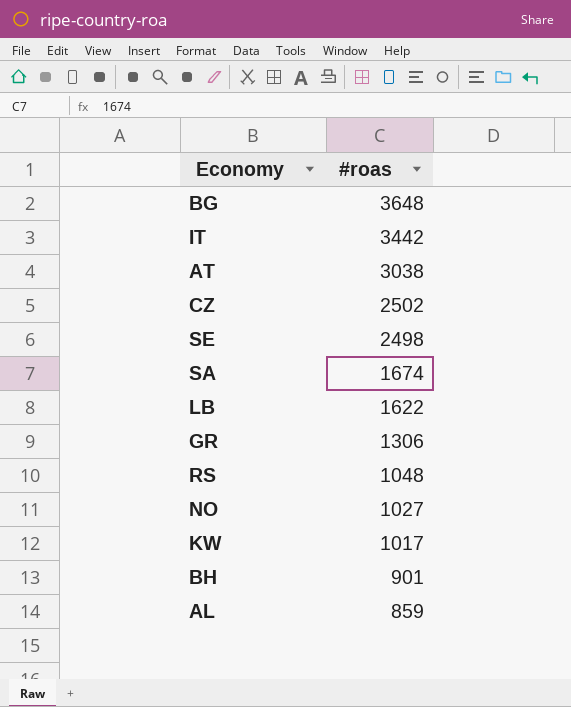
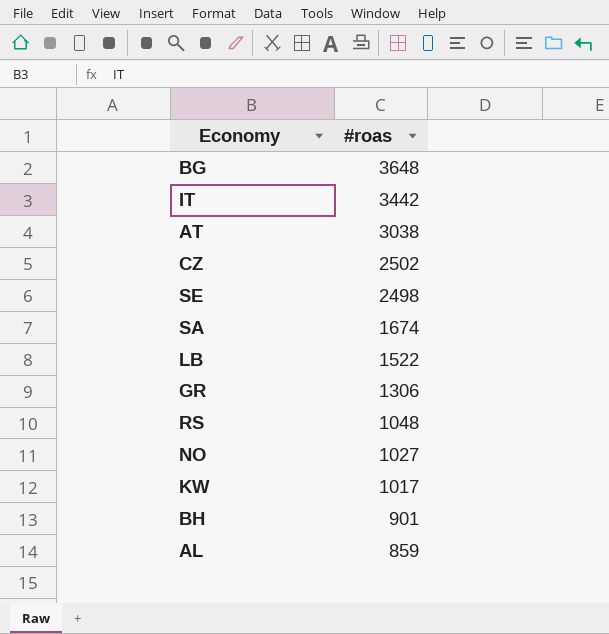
LB | #roas: 1622 -> 1522

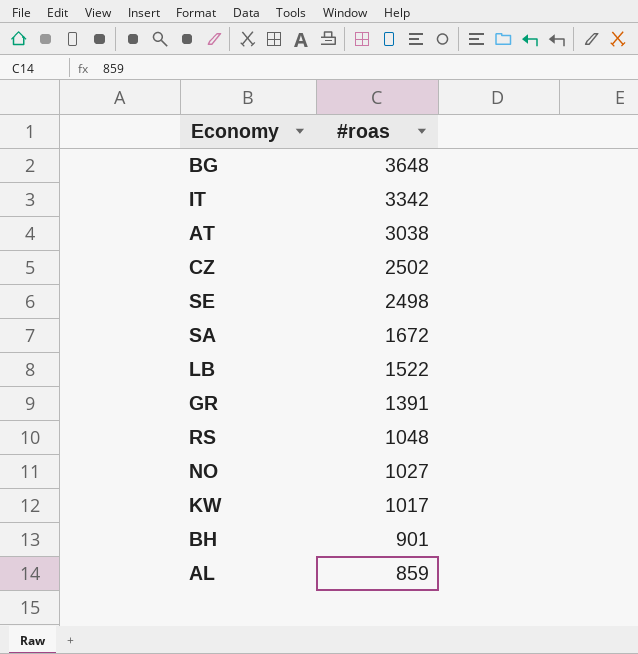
IT | #roas: 3442 -> 3342
SA | #roas: 1674 -> 1672
GR | #roas: 1306 -> 1391

